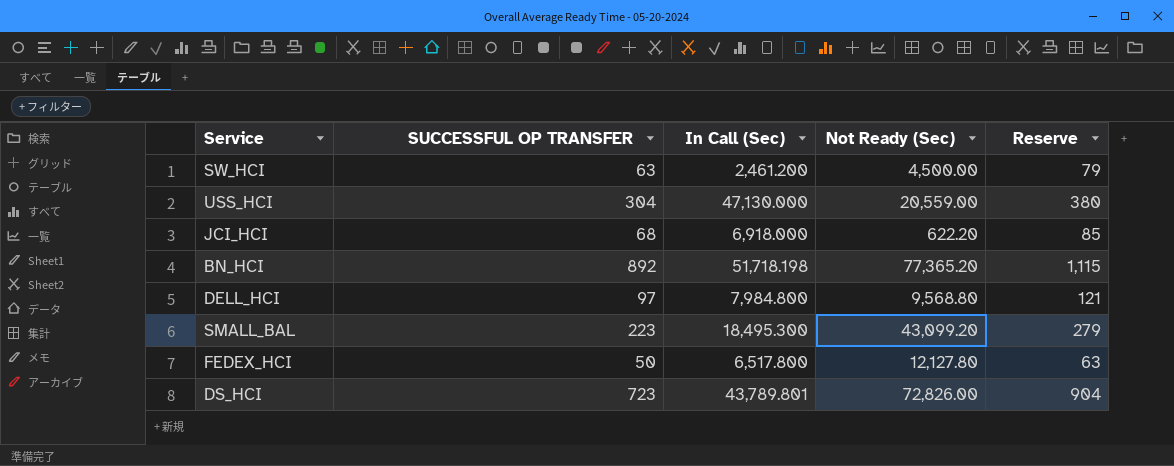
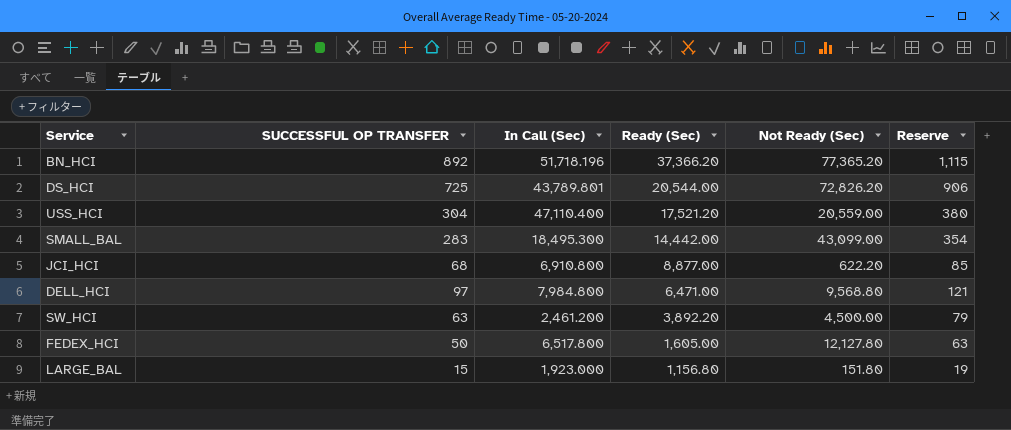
row order: none -> Ready (Sec) descending
column Ready (Sec) | position: none -> 4
BN_HCI | In Call (Sec): 51,718.198 -> 51,718.196
DS_HCI | SUCCESSFUL OP TRANSFER: 723 -> 725
DS_HCI | Not Ready (Sec): 72,826.00 -> 72,826.20
DS_HCI | Reserve: 904 -> 906
USS_HCI | In Call (Sec): 47,130.000 -> 47,110.400
SMALL_BAL | SUCCESSFUL OP TRANSFER: 223 -> 283
SMALL_BAL | Not Ready (Sec): 43,099.20 -> 43,099.00
SMALL_BAL | Reserve: 279 -> 354
JCI_HCI | In Call (Sec): 6,918.000 -> 6,910.800
row LARGE_BAL: none -> 15 | 1,923.000 | 1,156.80 | 151.80 | 19

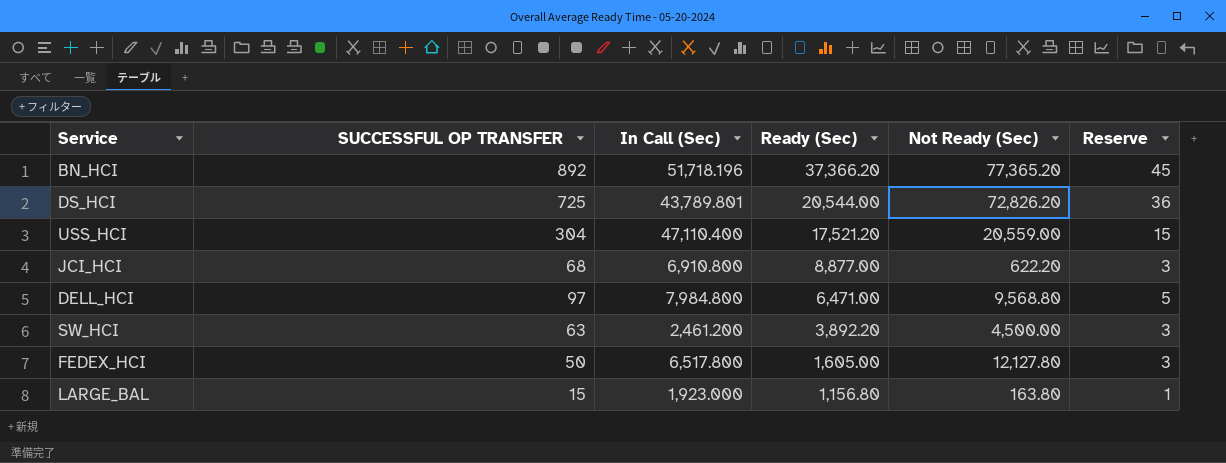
column Reserve | formula: [SUCCESSFUL OP TRANSFER] * 1.25 -> [SUCCESSFUL OP TRANSFER] * 0.05
row SMALL_BAL: 283 | 18,495.300 | 14,442.00 | 43,099.00 | 354 -> none
LARGE_BAL | Not Ready (Sec): 151.80 -> 163.80

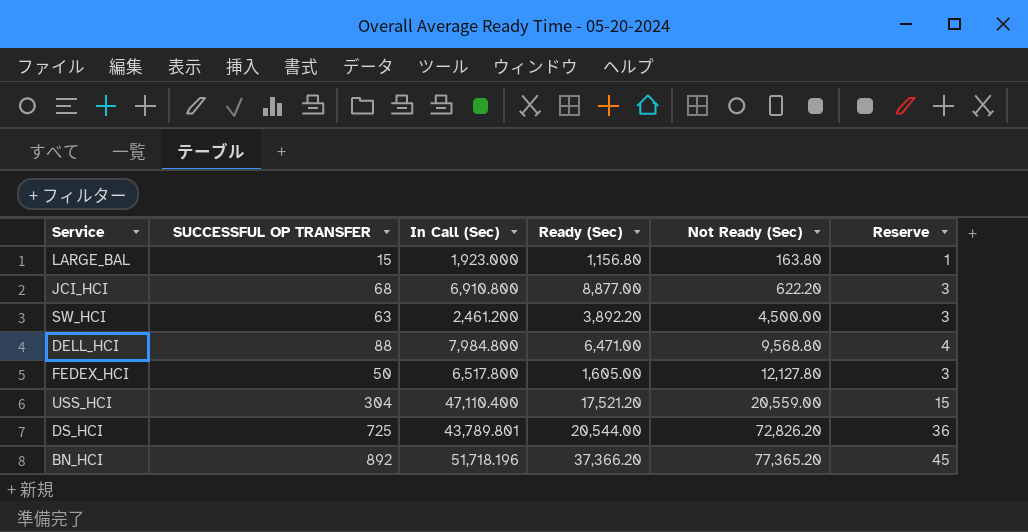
row order: Ready (Sec) descending -> Not Ready (Sec) ascending
DELL_HCI | SUCCESSFUL OP TRANSFER: 97 -> 88
DELL_HCI | Reserve: 5 -> 4

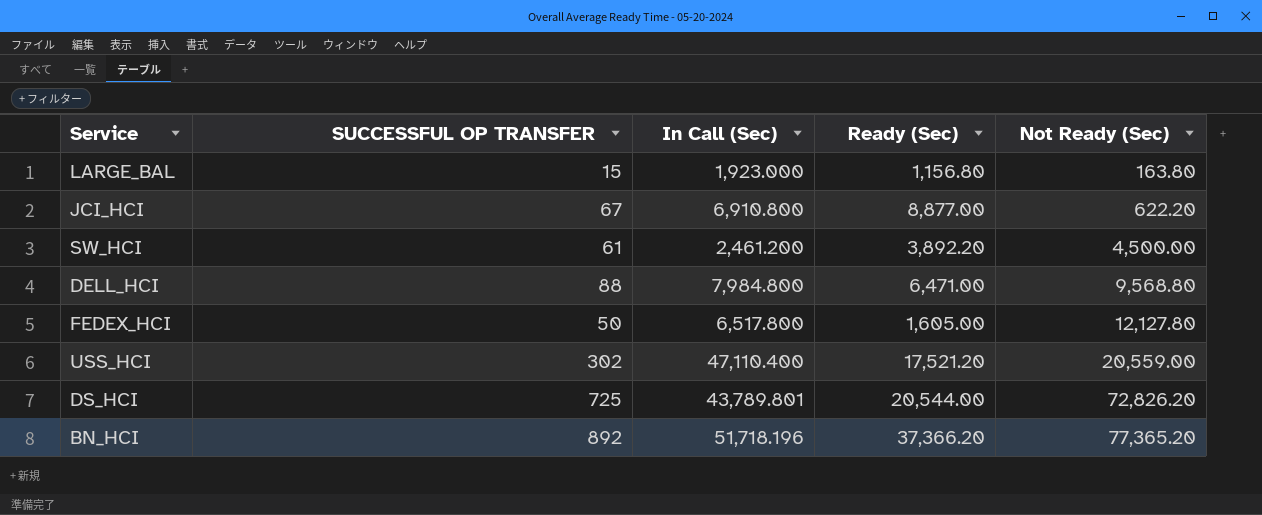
column Reserve | formula: [SUCCESSFUL OP TRANSFER] * 0.05 -> none
JCI_HCI | SUCCESSFUL OP TRANSFER: 68 -> 67
SW_HCI | SUCCESSFUL OP TRANSFER: 63 -> 61
USS_HCI | SUCCESSFUL OP TRANSFER: 304 -> 302

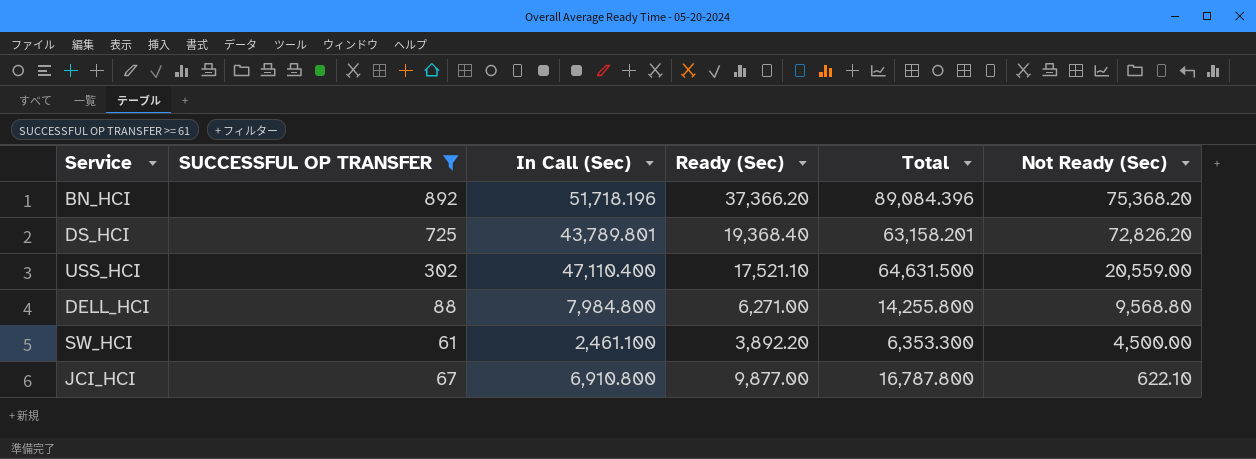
filter: none -> SUCCESSFUL OP TRANSFER >= 61
row order: Not Ready (Sec) ascending -> Not Ready (Sec) descending
column Total | formula: none -> [In Call (Sec)] + [Ready (Sec)]
BN_HCI | Not Ready (Sec): 77,365.20 -> 75,368.20
DS_HCI | Ready (Sec): 20,544.00 -> 19,368.40
USS_HCI | Ready (Sec): 17,521.20 -> 17,521.10
DELL_HCI | Ready (Sec): 6,471.00 -> 6,271.00
SW_HCI | In Call (Sec): 2,461.200 -> 2,461.100
JCI_HCI | Ready (Sec): 8,877.00 -> 9,877.00
JCI_HCI | Not Ready (Sec): 622.20 -> 622.10

